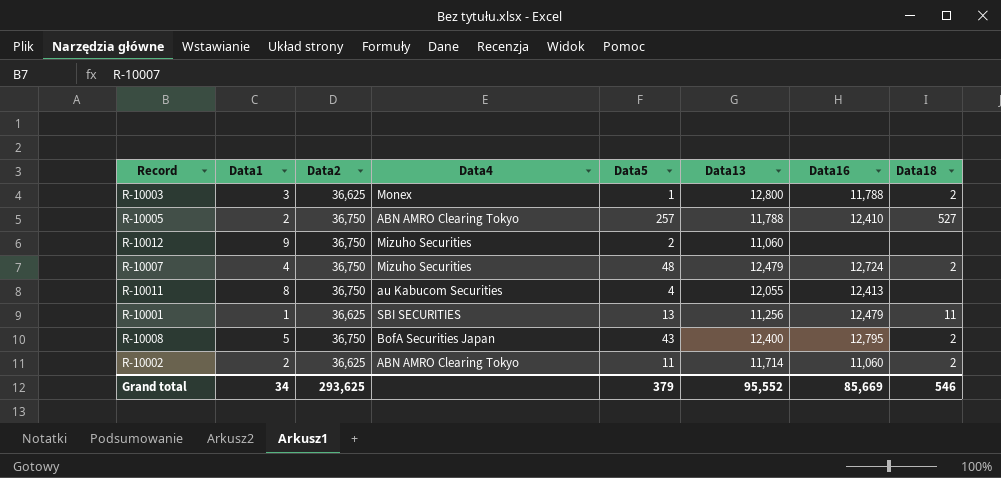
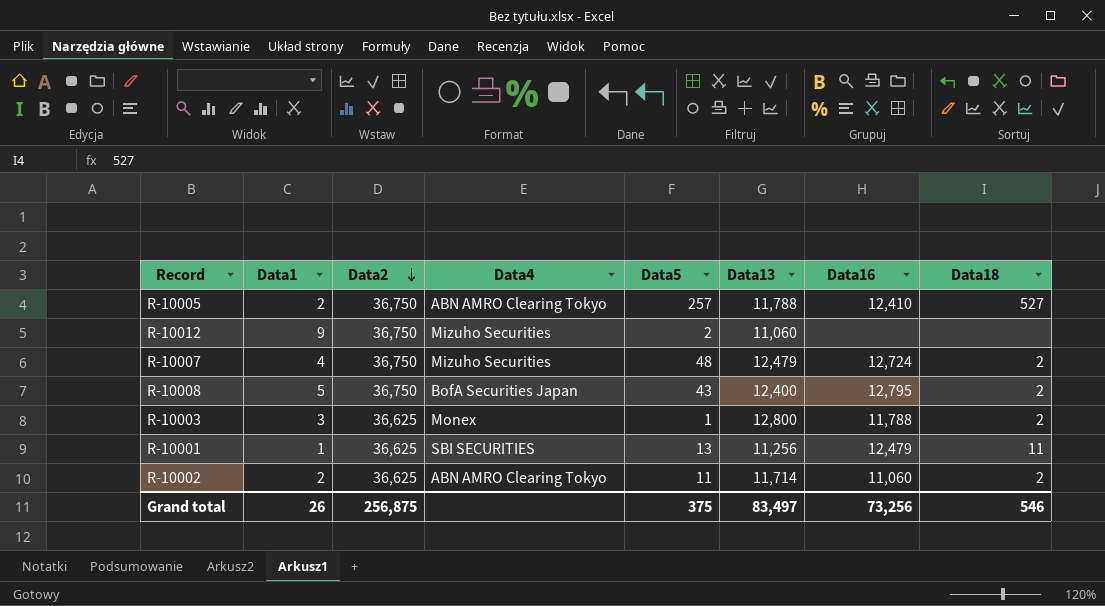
row order: none -> Data2 descending
row R-10011: 8 | 36,750 | au Kabucom Securities | 4 | 12,055 | 12,413 | none -> none
Grand total | Data1: 34 -> 26
Grand total | Data2: 293,625 -> 256,875
Grand total | Data5: 379 -> 375
Grand total | Data13: 95,552 -> 83,497
Grand total | Data16: 85,669 -> 73,256

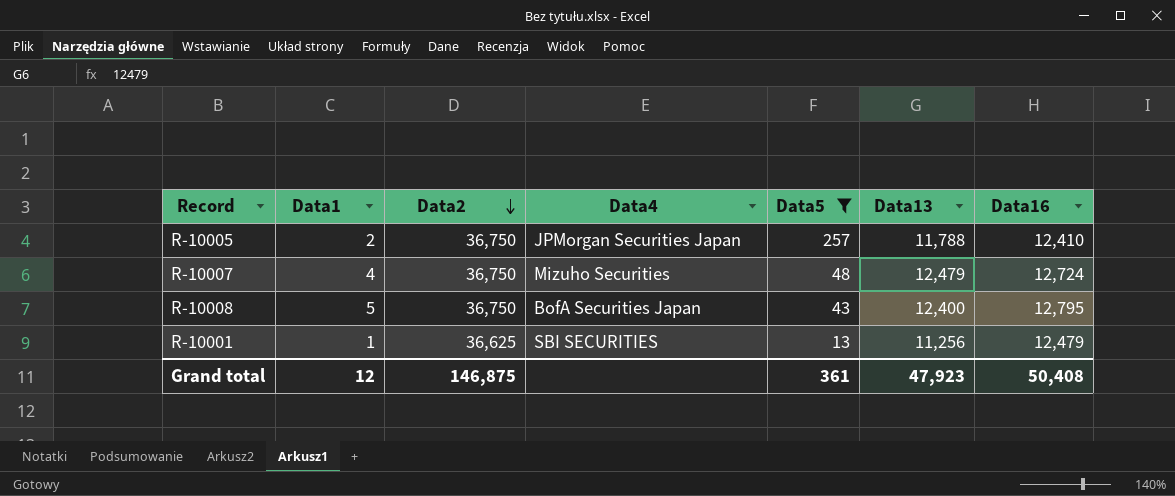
filter: none -> Data5 >= 13
column Data18 | position: 8 -> none
R-10005 | Data4: ABN AMRO Clearing Tokyo -> JPMorgan Securities Japan
Grand total | Data1: 26 -> 12
Grand total | Data2: 256,875 -> 146,875
Grand total | Data5: 375 -> 361
Grand total | Data13: 83,497 -> 47,923
Grand total | Data16: 73,256 -> 50,408

